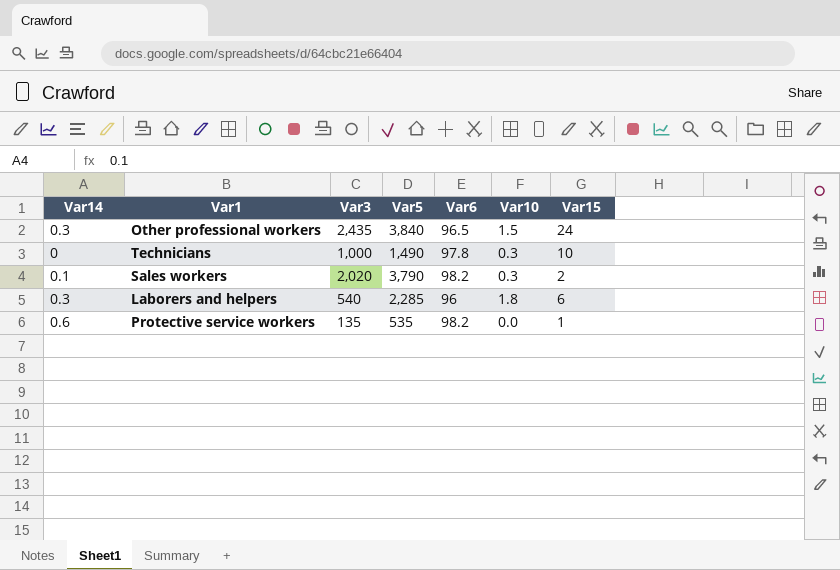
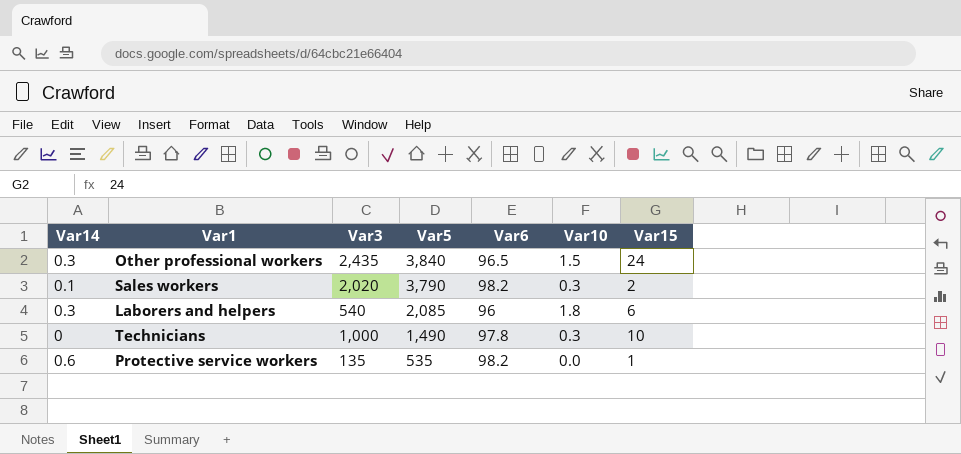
row order: none -> Var5 descending
Laborers and helpers | Var5: 2,285 -> 2,085

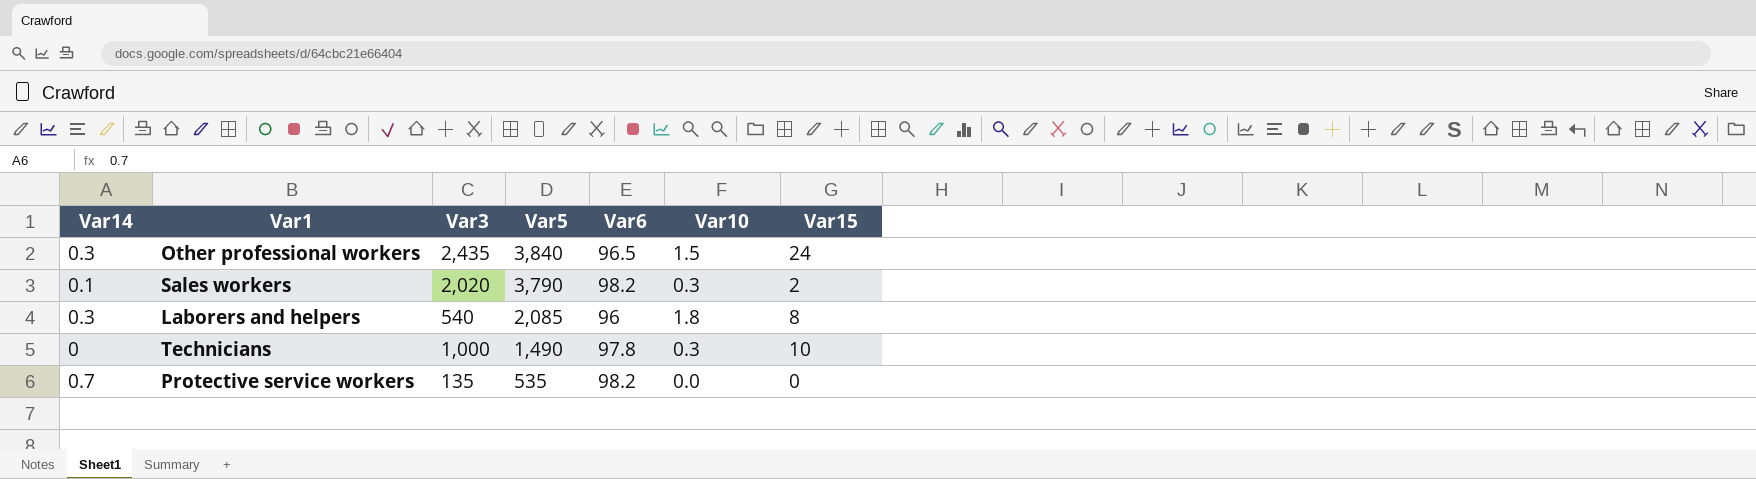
Laborers and helpers | Var15: 6 -> 8
Protective service workers | Var14: 0.6 -> 0.7
Protective service workers | Var15: 1 -> 0

